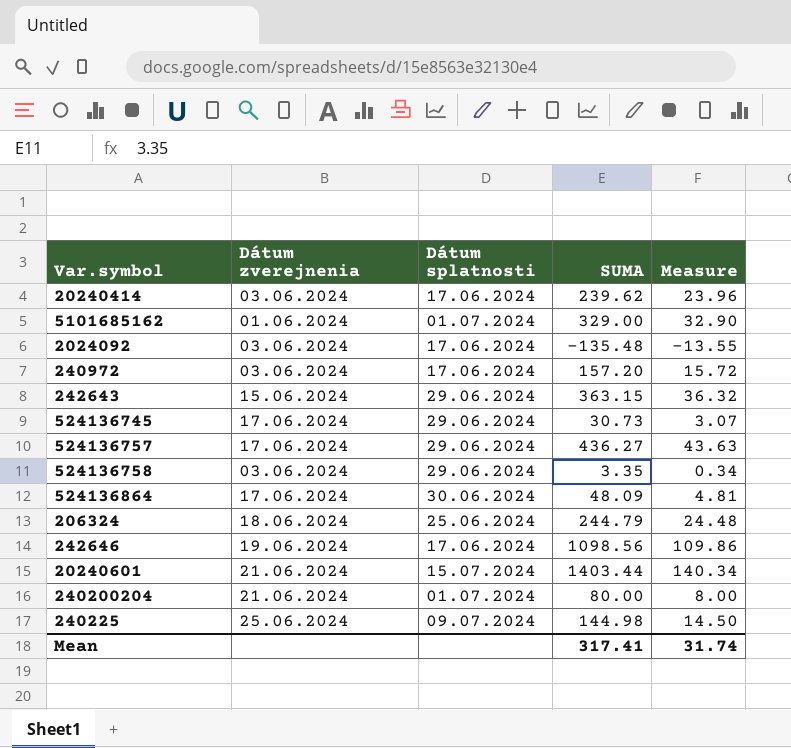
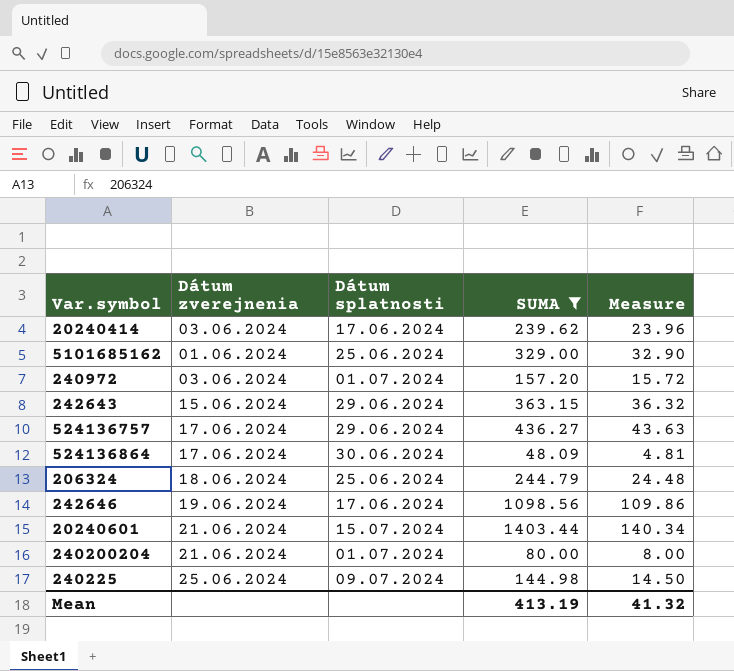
filter: none -> SUMA >= 48.09
5101685162 | Dátum splatnosti: 01.07.2024 -> 25.06.2024
240972 | Dátum splatnosti: 17.06.2024 -> 01.07.2024
Mean | SUMA: 317.41 -> 413.19
Mean | Measure: 31.74 -> 41.32

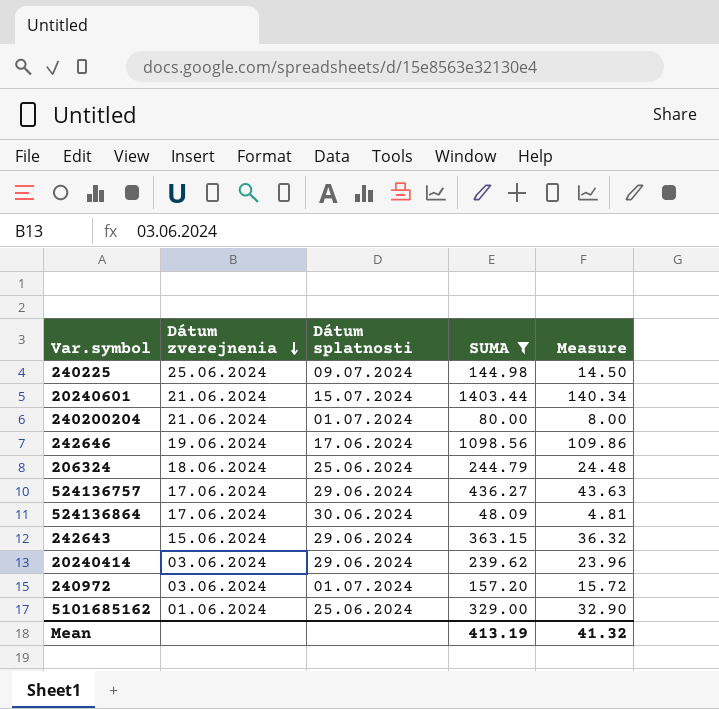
row order: none -> Dátum zverejnenia descending
20240414 | Dátum splatnosti: 17.06.2024 -> 29.06.2024

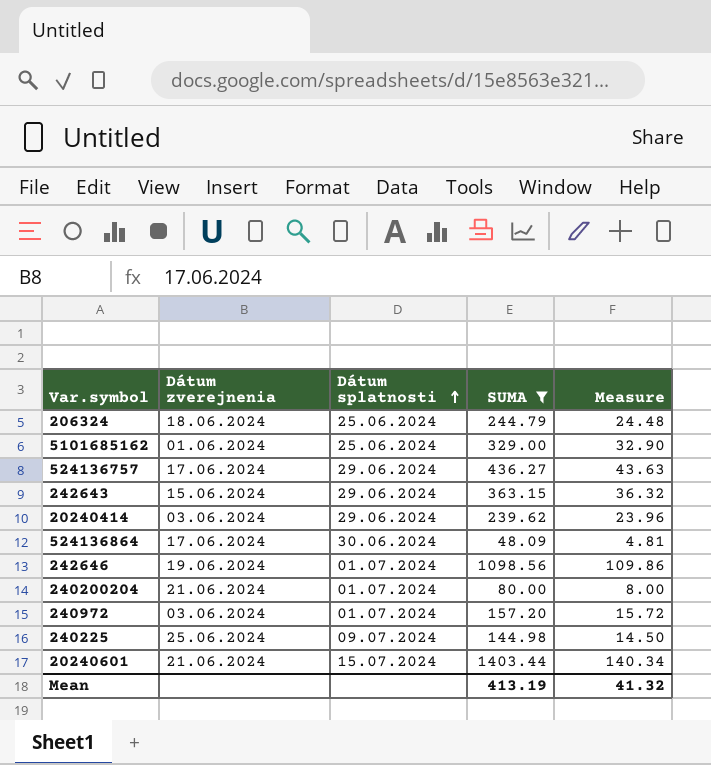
row order: Dátum zverejnenia descending -> Dátum splatnosti ascending
242646 | Dátum splatnosti: 17.06.2024 -> 01.07.2024

